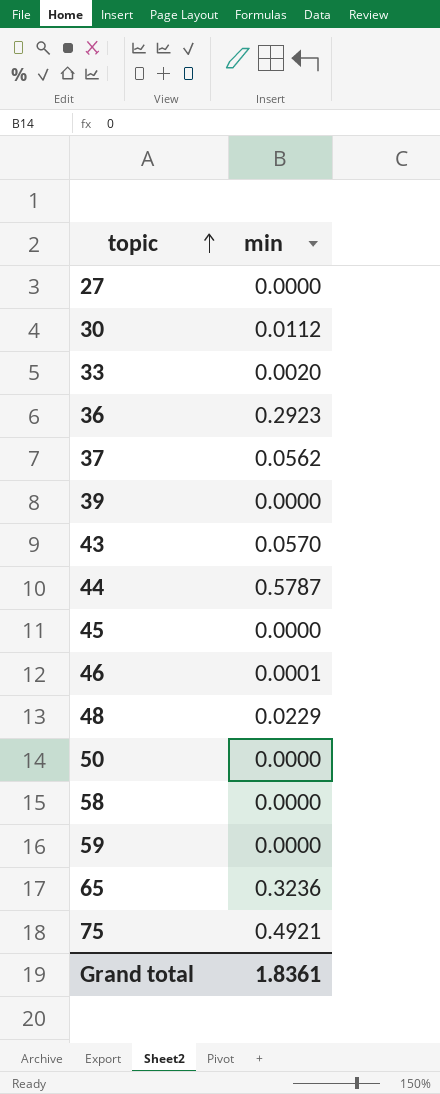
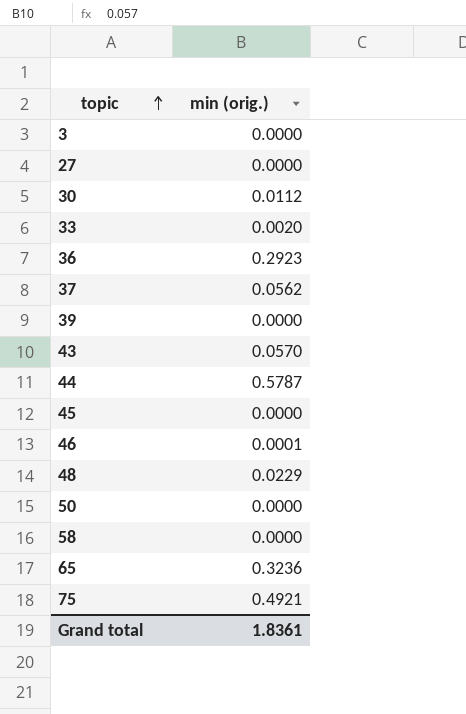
column name: min -> min (orig.)
row 59: 0.0000 -> none
row 3: none -> 0.0000

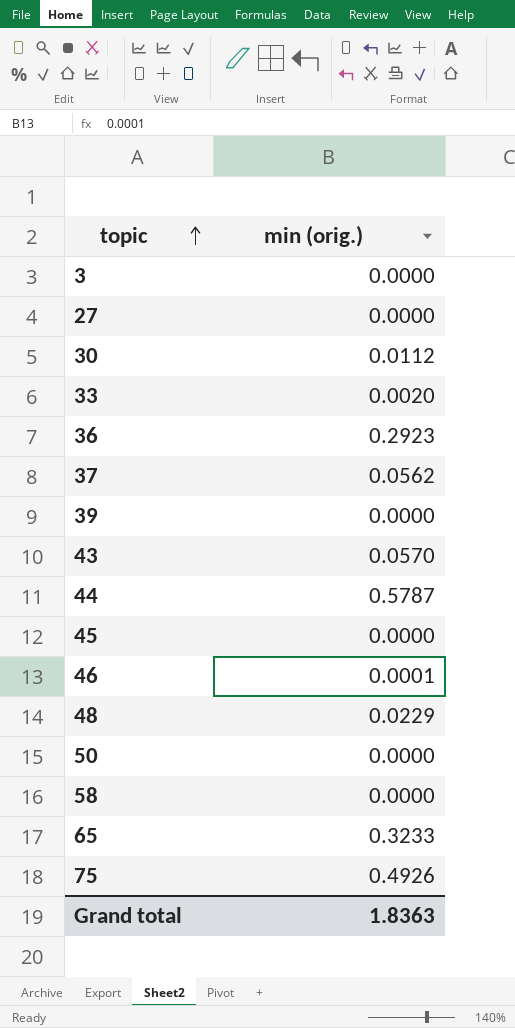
65 | min (orig.): 0.3236 -> 0.3233
75 | min (orig.): 0.4921 -> 0.4926
Grand total | min (orig.): 1.8361 -> 1.8363

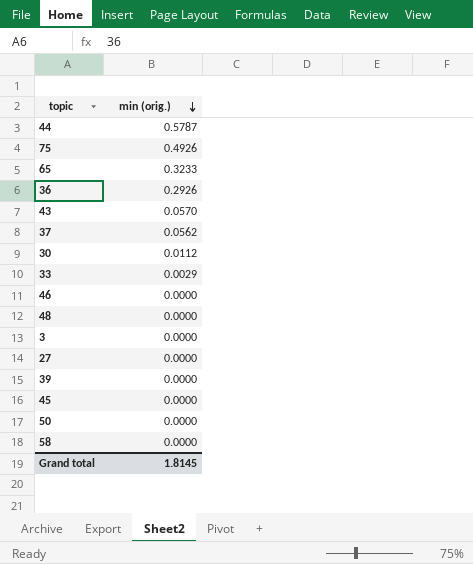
row order: topic ascending -> min (orig.) descending
36 | min (orig.): 0.2923 -> 0.2926
33 | min (orig.): 0.0020 -> 0.0029
46 | min (orig.): 0.0001 -> 0.0000
48 | min (orig.): 0.0229 -> 0.0000
Grand total | min (orig.): 1.8363 -> 1.8145

